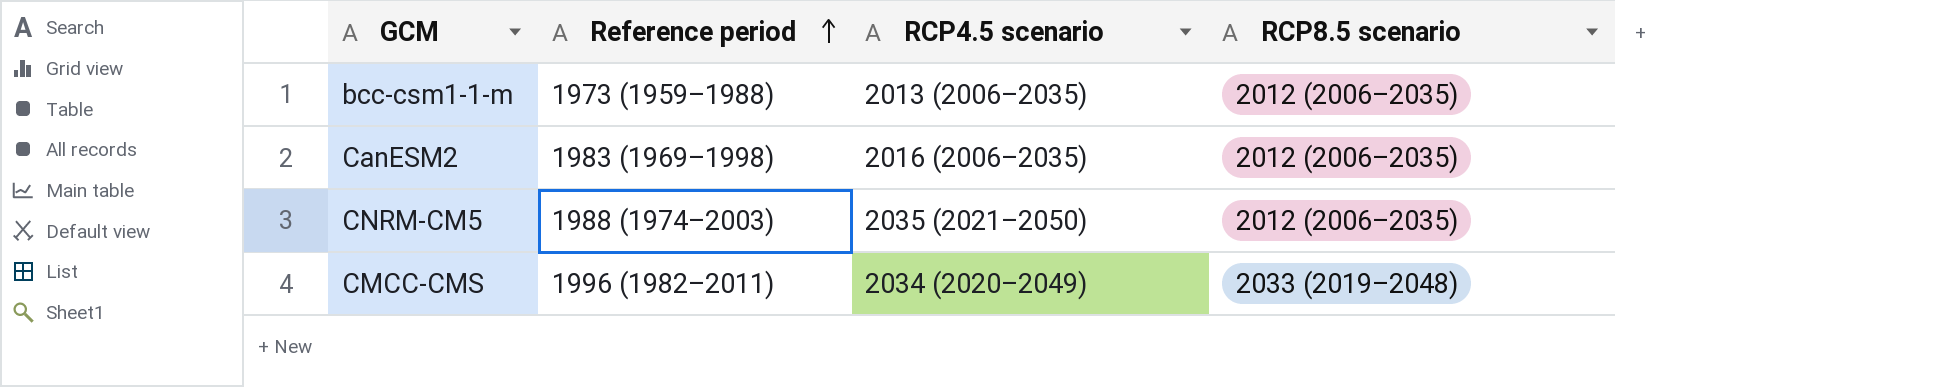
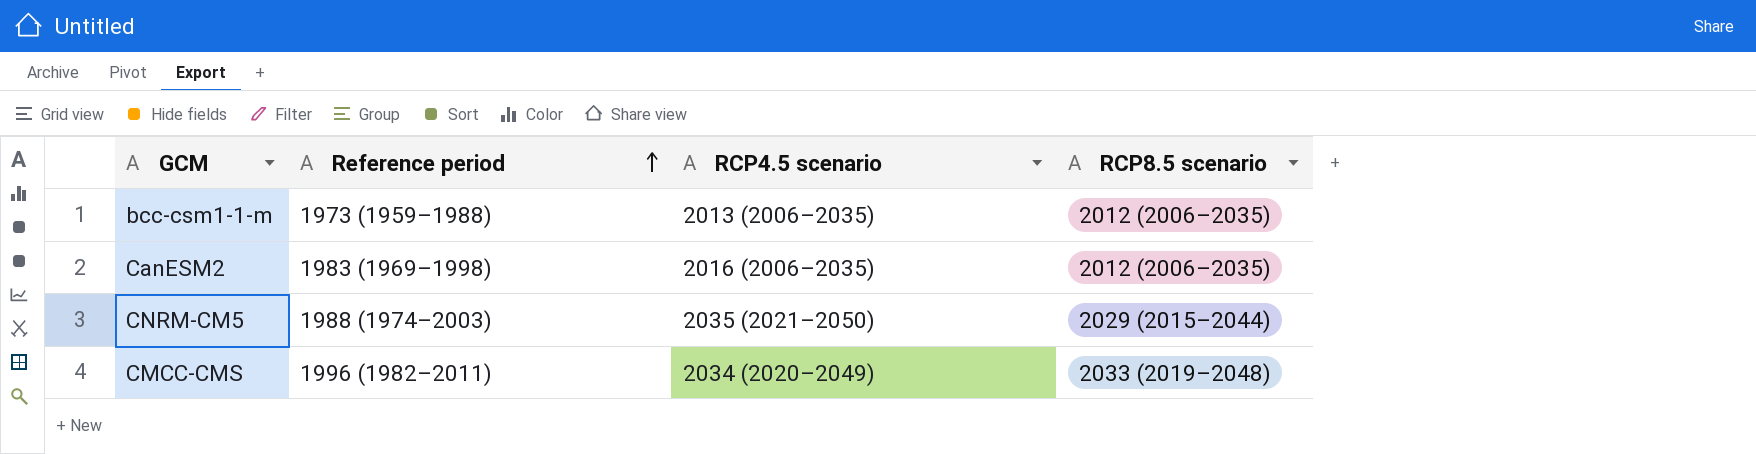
CNRM-CM5 | RCP8.5 scenario: 2012 (2006–2035) -> 2029 (2015–2044)

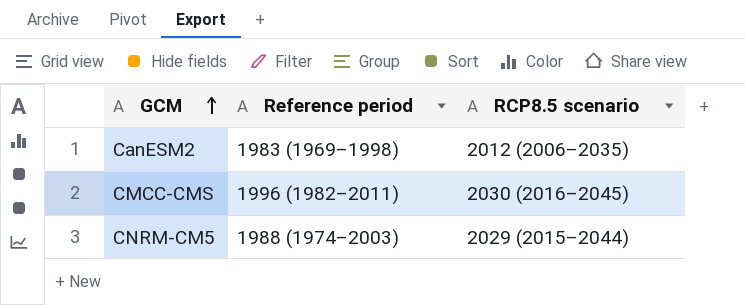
row order: Reference period ascending -> GCM ascending
column RCP4.5 scenario | position: 3 -> none
row bcc-csm1-1-m: 1973 (1959–1988) | 2013 (2006–2035) | 2012 (2006–2035) -> none
CMCC-CMS | RCP8.5 scenario: 2033 (2019–2048) -> 2030 (2016–2045)

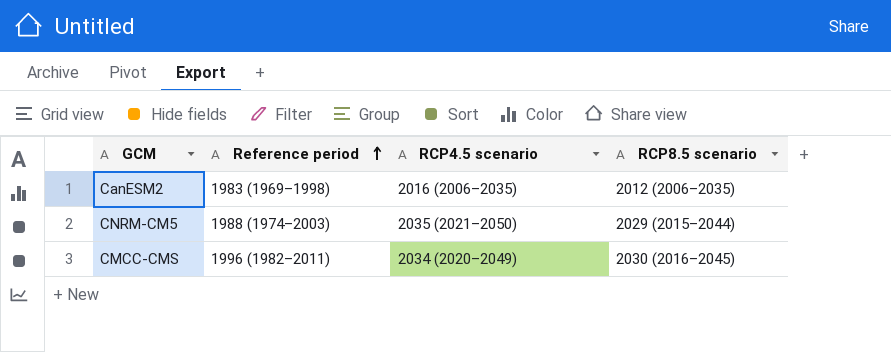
row order: GCM ascending -> Reference period ascending
column RCP4.5 scenario | position: none -> 3

